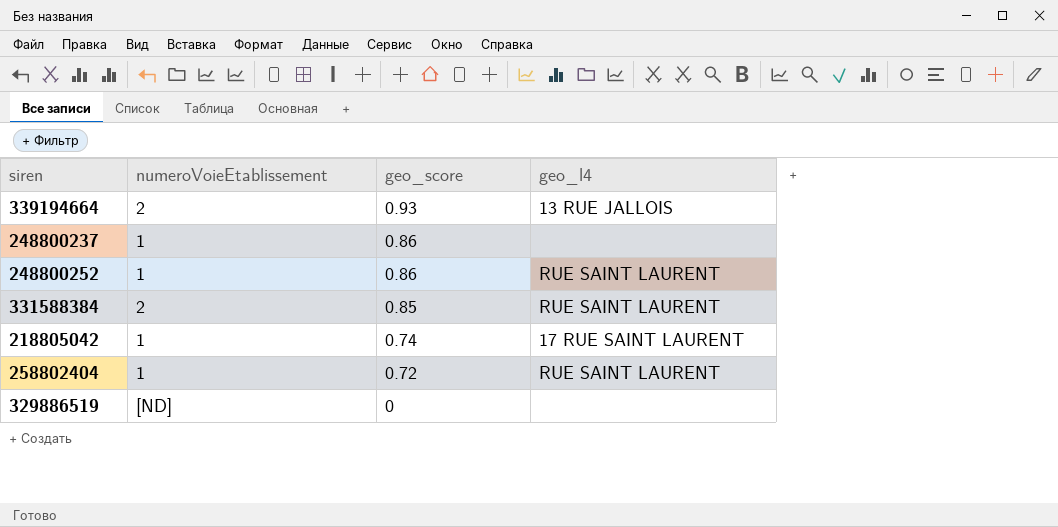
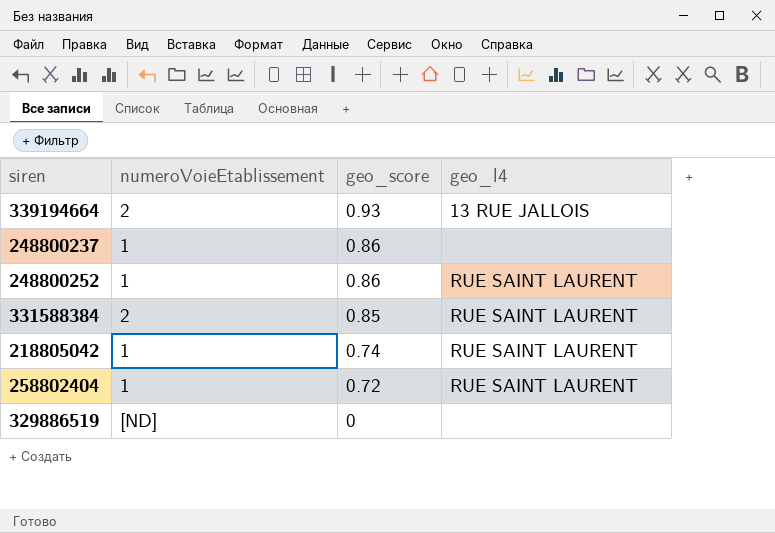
218805042 | geo_l4: 17 RUE SAINT LAURENT -> RUE SAINT LAURENT

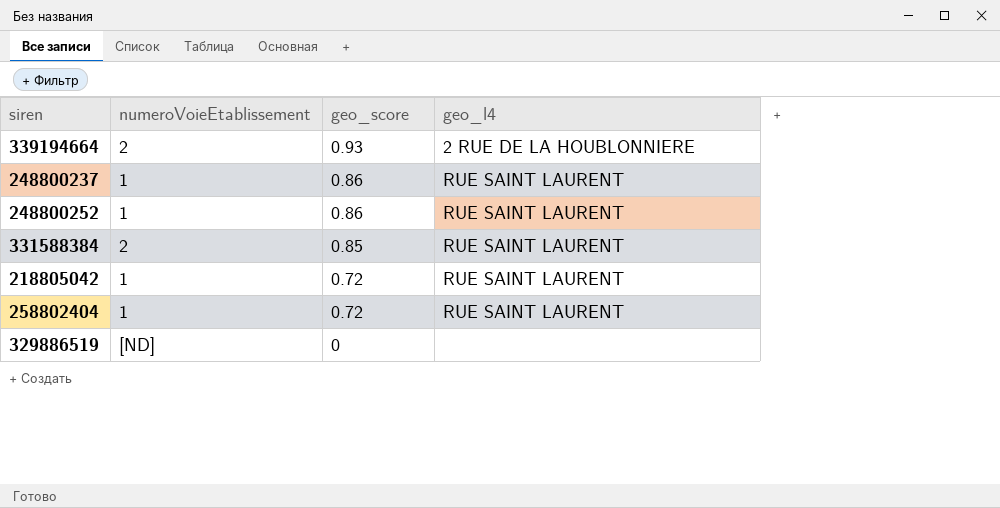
339194664 | geo_l4: 13 RUE JALLOIS -> 2 RUE DE LA HOUBLONNIERE
248800237 | geo_l4: none -> RUE SAINT LAURENT
218805042 | geo_score: 0.74 -> 0.72

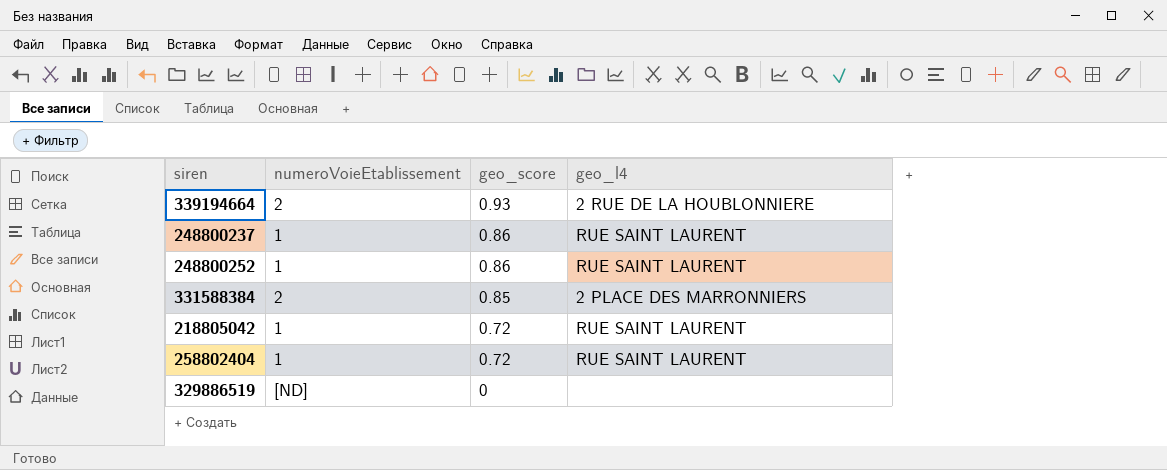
331588384 | geo_l4: RUE SAINT LAURENT -> 2 PLACE DES MARRONNIERS

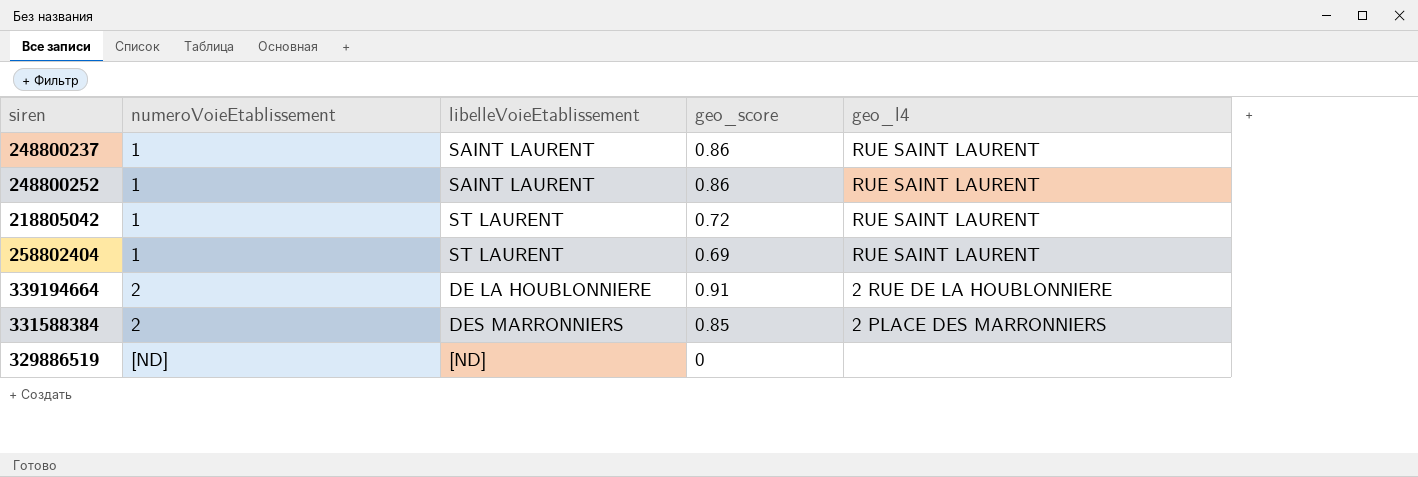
row order: geo_score descending -> numeroVoieEtablissement ascending
column libelleVoieEtablissement | position: none -> 3
258802404 | geo_score: 0.72 -> 0.69
339194664 | geo_score: 0.93 -> 0.91

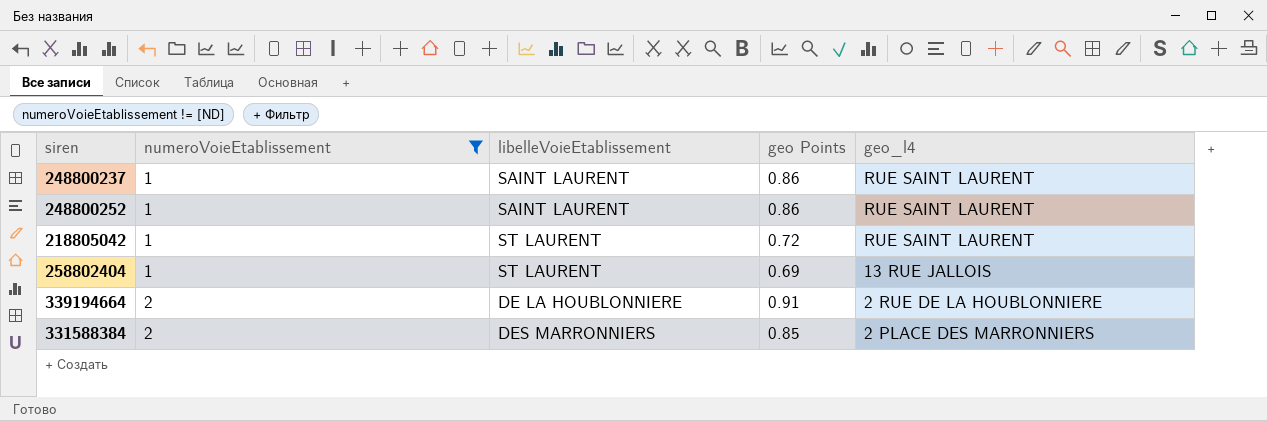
filter: none -> numeroVoieEtablissement != [ND]
column name: geo_score -> geo Points
258802404 | geo_l4: RUE SAINT LAURENT -> 13 RUE JALLOIS

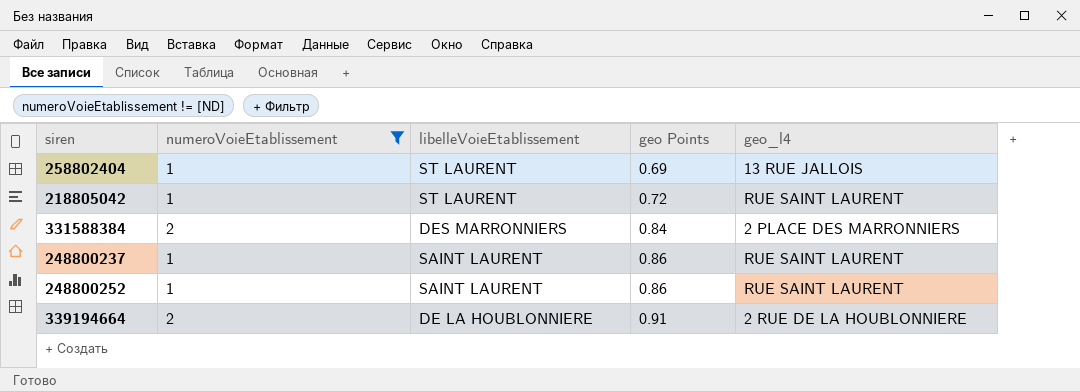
row order: numeroVoieEtablissement ascending -> geo Points ascending
331588384 | geo Points: 0.85 -> 0.84

